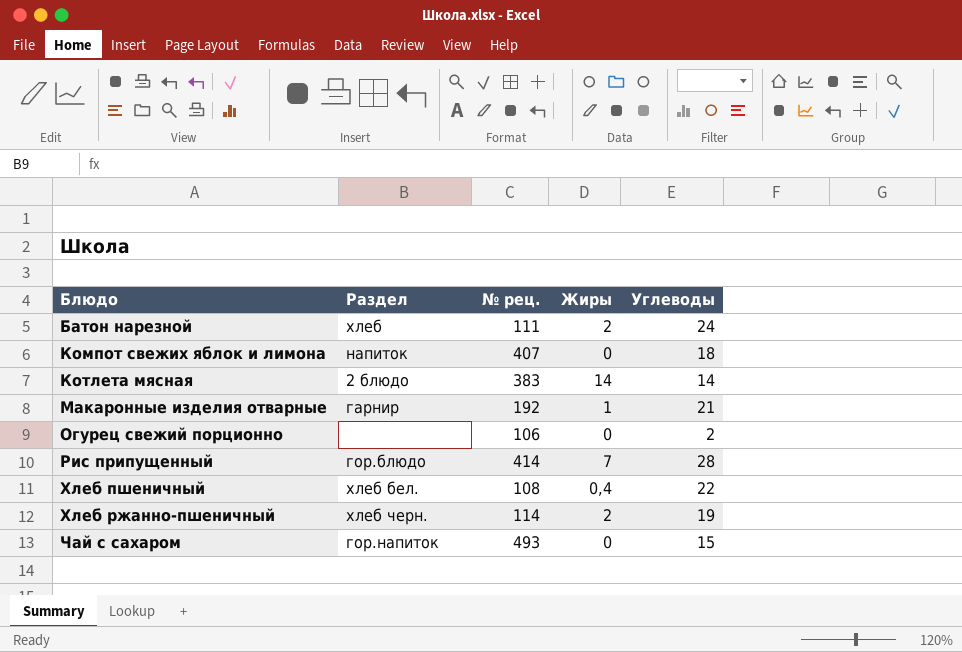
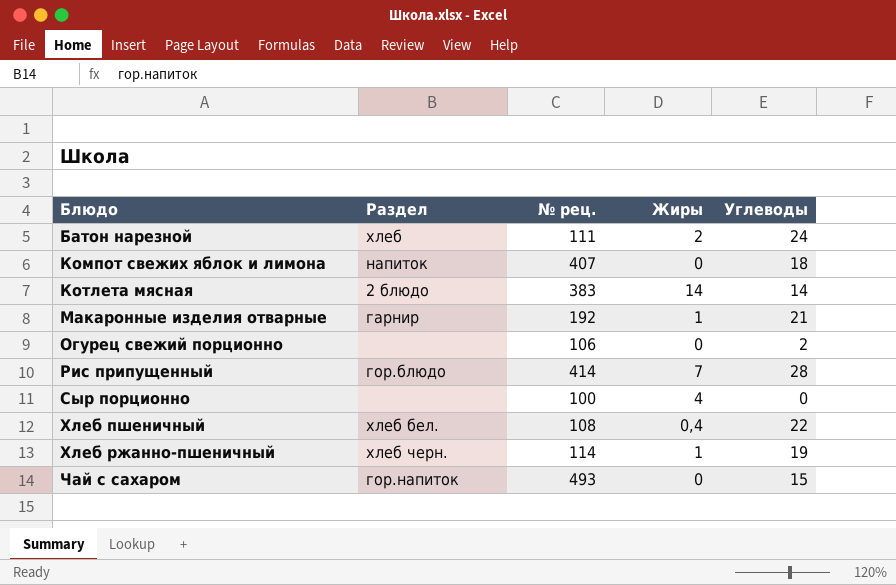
row Сыр порционно: none -> none | 100 | 4 | 0
Хлеб ржанно-пшеничный | Жиры: 2 -> 1

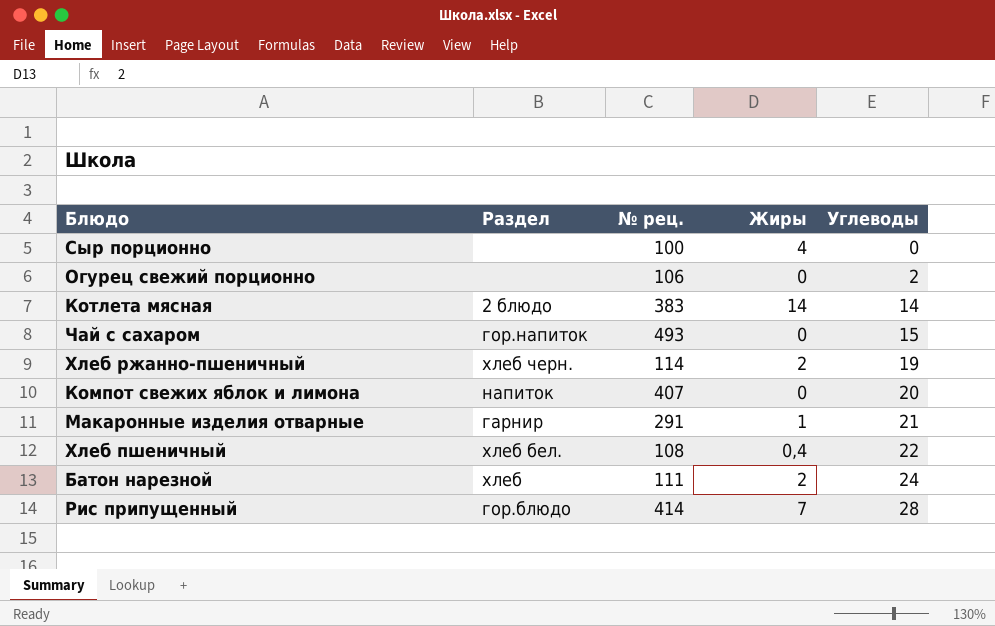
row order: Блюдо ascending -> Углеводы ascending
Хлеб ржанно-пшеничный | Жиры: 1 -> 2
Компот свежих яблок и лимона | Углеводы: 18 -> 20
Макаронные изделия отварные | № рец.: 192 -> 291

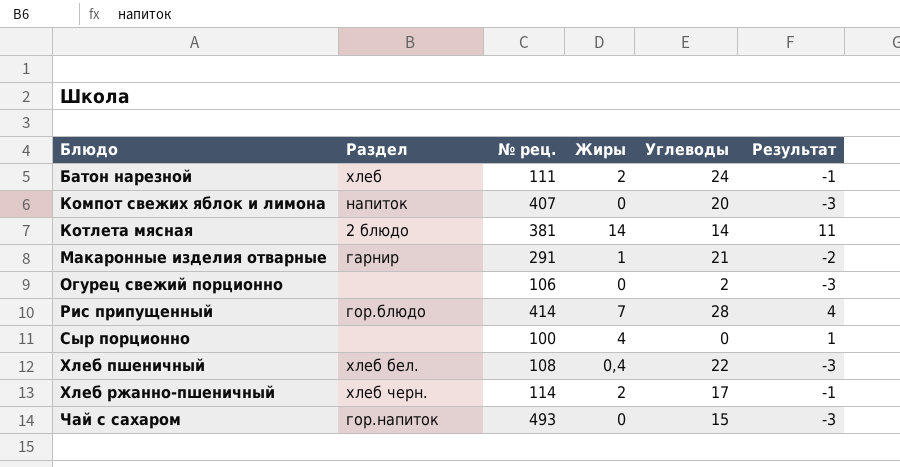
row order: Углеводы ascending -> Блюдо ascending
column Результат | formula: none -> [Жиры] - 3
Котлета мясная | № рец.: 383 -> 381
Хлеб ржанно-пшеничный | Углеводы: 19 -> 17

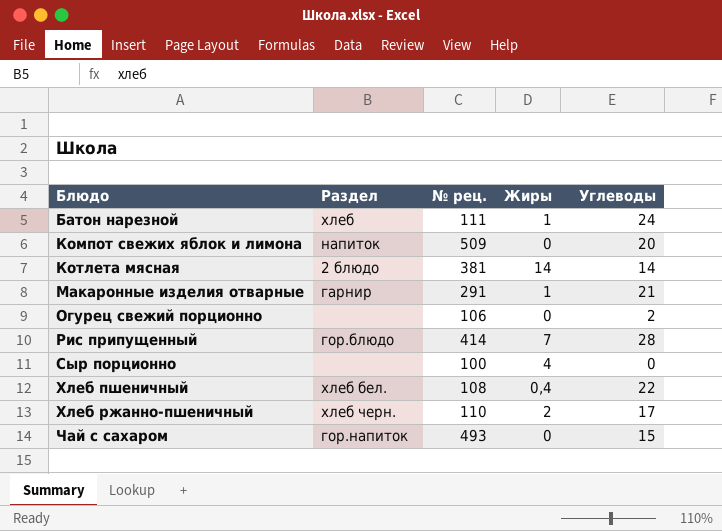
column Результат | formula: [Жиры] - 3 -> none
Батон нарезной | Жиры: 2 -> 1
Компот свежих яблок и лимона | № рец.: 407 -> 509
Хлеб ржанно-пшеничный | № рец.: 114 -> 110

